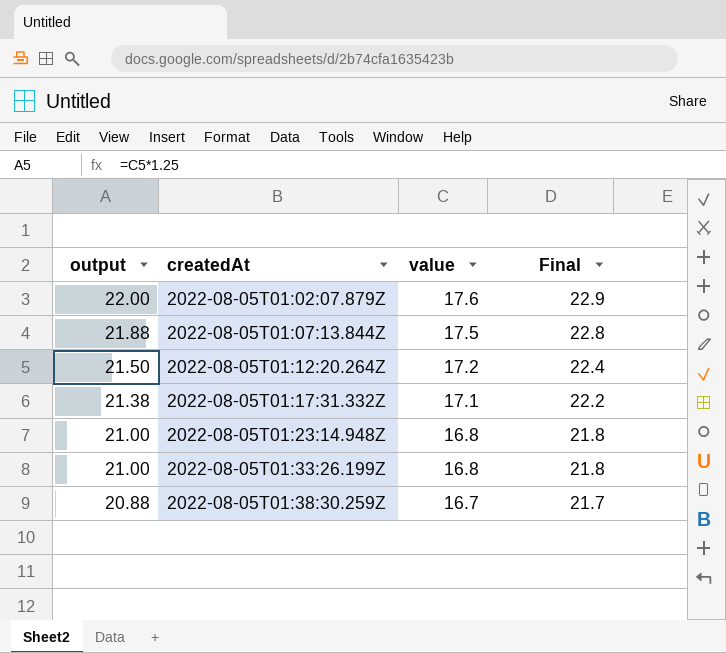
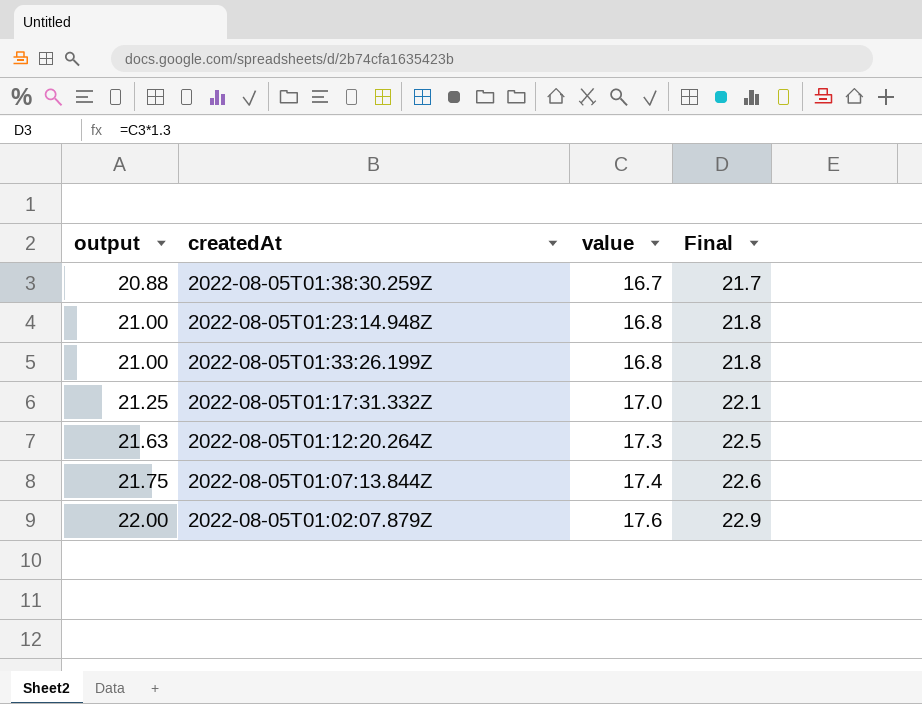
row order: output descending -> output ascending
2022-08-05T01:17:31.332Z | output: 21.38 -> 21.25
2022-08-05T01:17:31.332Z | value: 17.1 -> 17.0
2022-08-05T01:17:31.332Z | Final: 22.2 -> 22.1
2022-08-05T01:12:20.264Z | output: 21.50 -> 21.63
2022-08-05T01:12:20.264Z | value: 17.2 -> 17.3
2022-08-05T01:12:20.264Z | Final: 22.4 -> 22.5
2022-08-05T01:07:13.844Z | output: 21.88 -> 21.75
2022-08-05T01:07:13.844Z | value: 17.5 -> 17.4
2022-08-05T01:07:13.844Z | Final: 22.8 -> 22.6

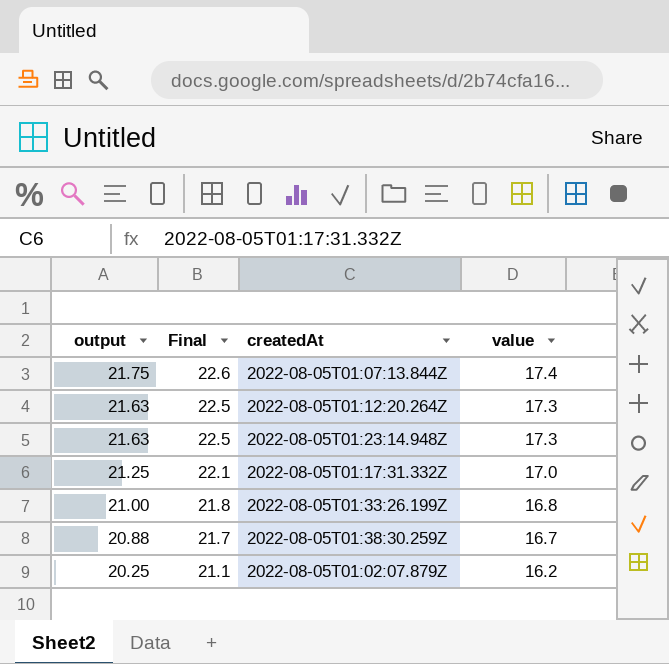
row order: output ascending -> output descending
column Final | position: 4 -> 2
2022-08-05T01:23:14.948Z | output: 21.00 -> 21.63
2022-08-05T01:23:14.948Z | Final: 21.8 -> 22.5
2022-08-05T01:23:14.948Z | value: 16.8 -> 17.3
2022-08-05T01:02:07.879Z | output: 22.00 -> 20.25
2022-08-05T01:02:07.879Z | Final: 22.9 -> 21.1
2022-08-05T01:02:07.879Z | value: 17.6 -> 16.2

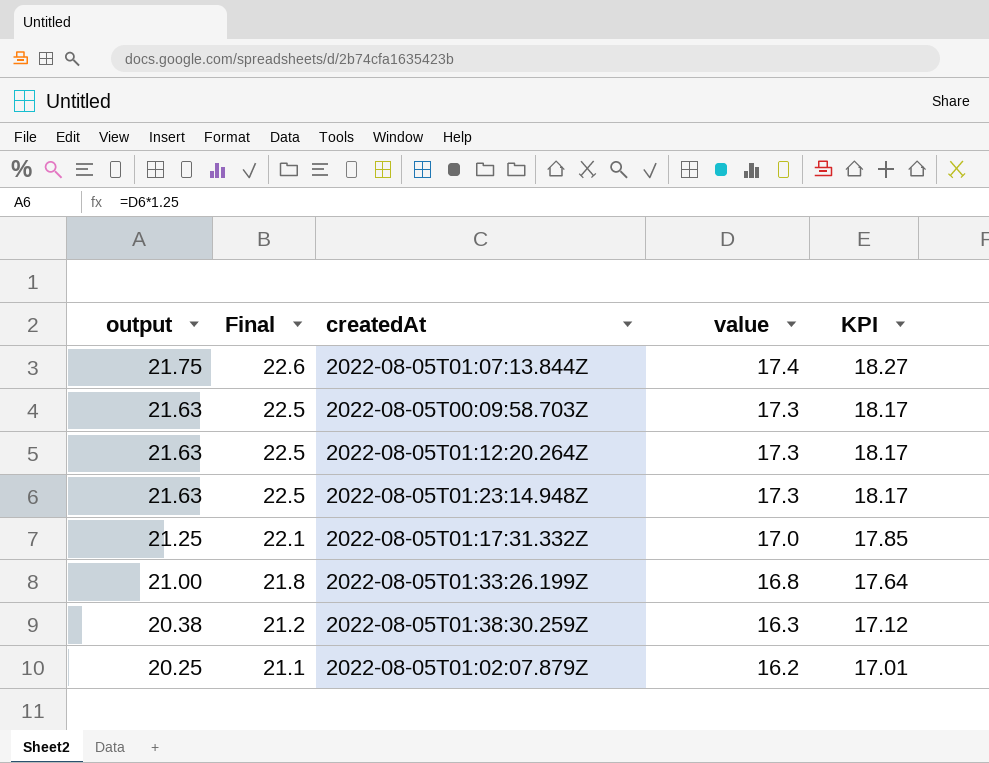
column KPI | formula: none -> [value] * 1.05
row 2022-08-05T00:09:58.703Z: none -> 21.63 | 22.5 | 17.3 | 18.17
2022-08-05T01:38:30.259Z | output: 20.88 -> 20.38
2022-08-05T01:38:30.259Z | Final: 21.7 -> 21.2
2022-08-05T01:38:30.259Z | value: 16.7 -> 16.3

